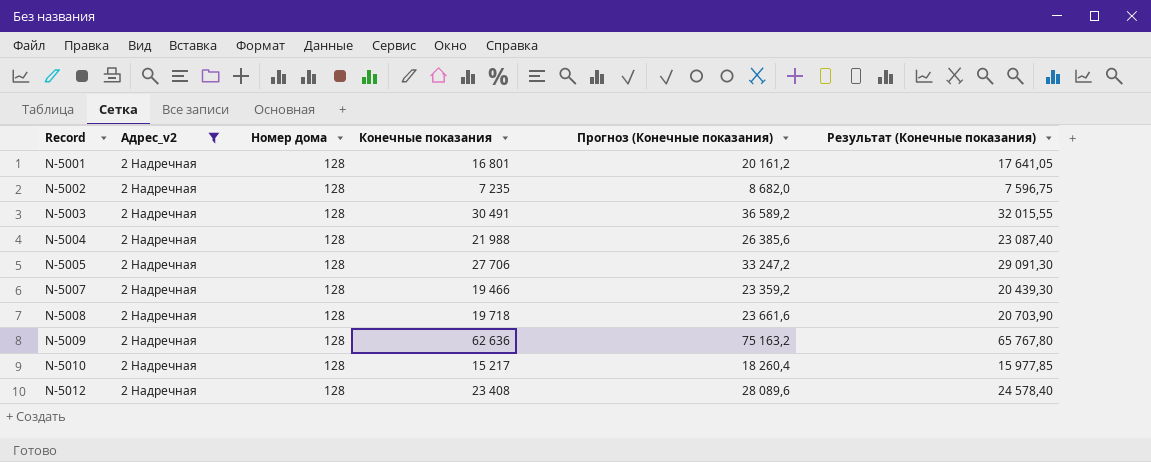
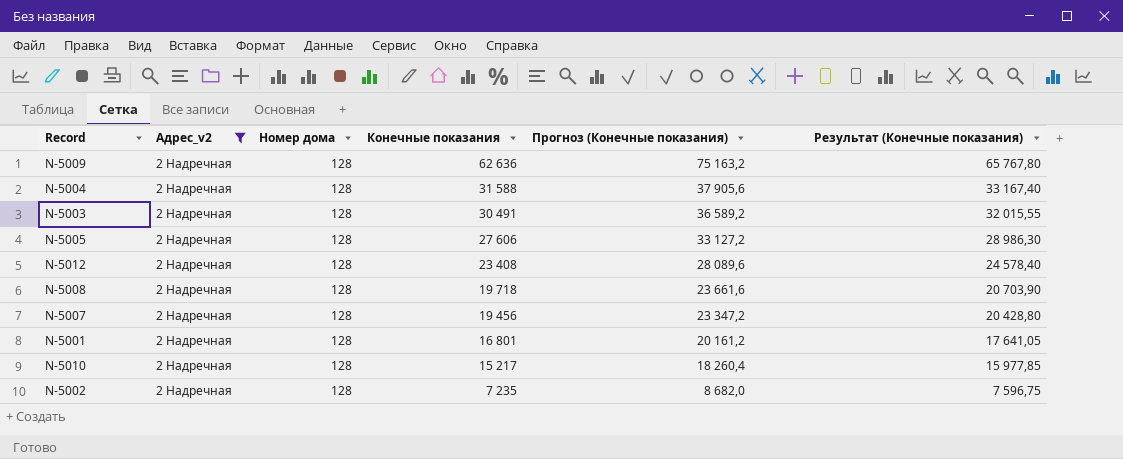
row order: Record ascending -> Конечные показания descending
N-5004 | Конечные показания: 21 988 -> 31 588
N-5004 | Прогноз (Конечные показания): 26 385,6 -> 37 905,6
N-5004 | Результат (Конечные показания): 23 087,40 -> 33 167,40
N-5005 | Конечные показания: 27 706 -> 27 606
N-5005 | Прогноз (Конечные показания): 33 247,2 -> 33 127,2
N-5005 | Результат (Конечные показания): 29 091,30 -> 28 986,30
N-5007 | Конечные показания: 19 466 -> 19 456
N-5007 | Прогноз (Конечные показания): 23 359,2 -> 23 347,2
N-5007 | Результат (Конечные показания): 20 439,30 -> 20 428,80

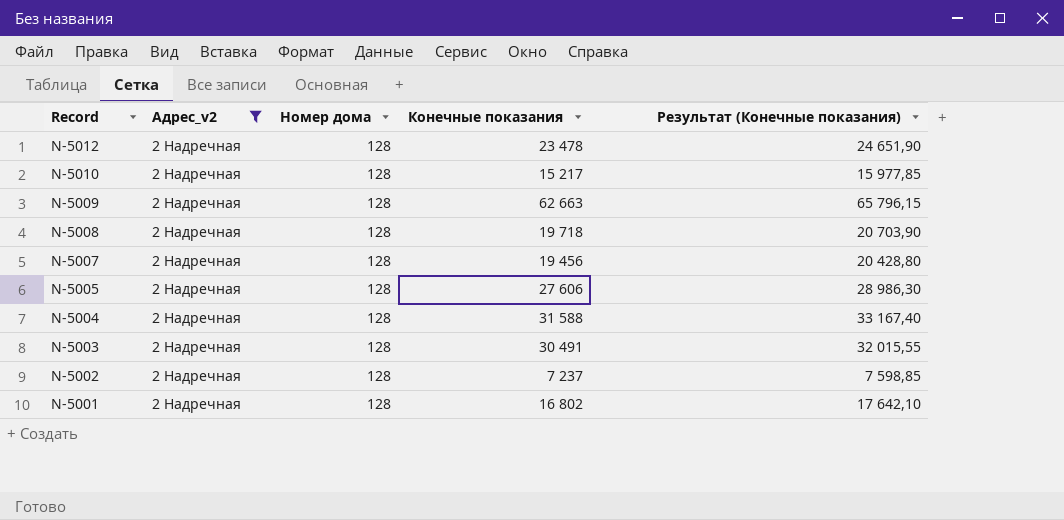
row order: Конечные показания descending -> Record descending
column Прогноз (Конечные показания) | formula: [Конечные показания] * 1,2 -> none
N-5012 | Конечные показания: 23 408 -> 23 478
N-5012 | Результат (Конечные показания): 24 578,40 -> 24 651,90
N-5009 | Конечные показания: 62 636 -> 62 663
N-5009 | Результат (Конечные показания): 65 767,80 -> 65 796,15
N-5002 | Конечные показания: 7 235 -> 7 237
N-5002 | Результат (Конечные показания): 7 596,75 -> 7 598,85
N-5001 | Конечные показания: 16 801 -> 16 802
N-5001 | Результат (Конечные показания): 17 641,05 -> 17 642,10

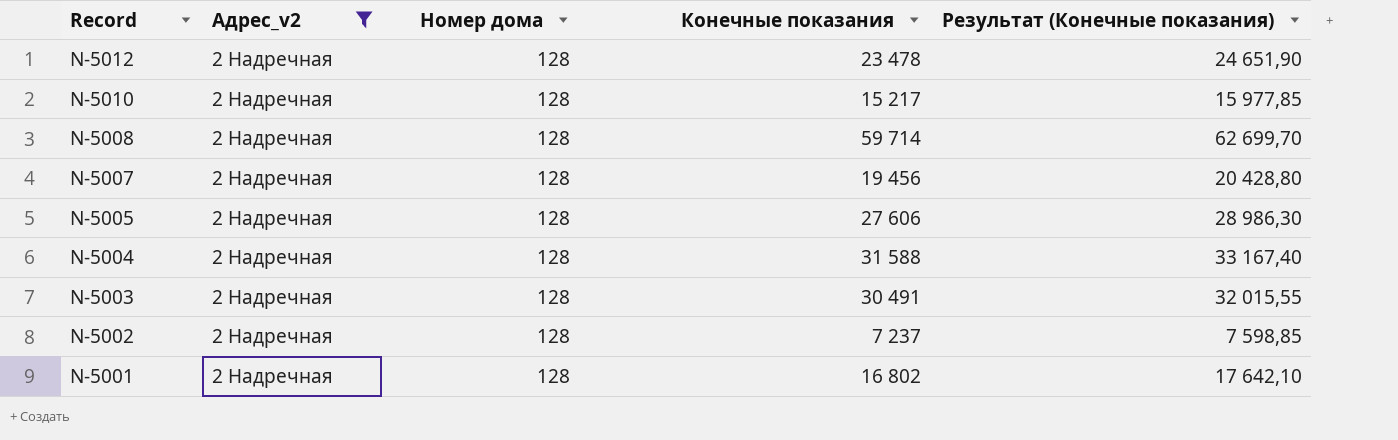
row N-5009: 2 Надречная | 128 | 62 663 | 65 796,15 -> none
N-5008 | Конечные показания: 19 718 -> 59 714
N-5008 | Результат (Конечные показания): 20 703,90 -> 62 699,70

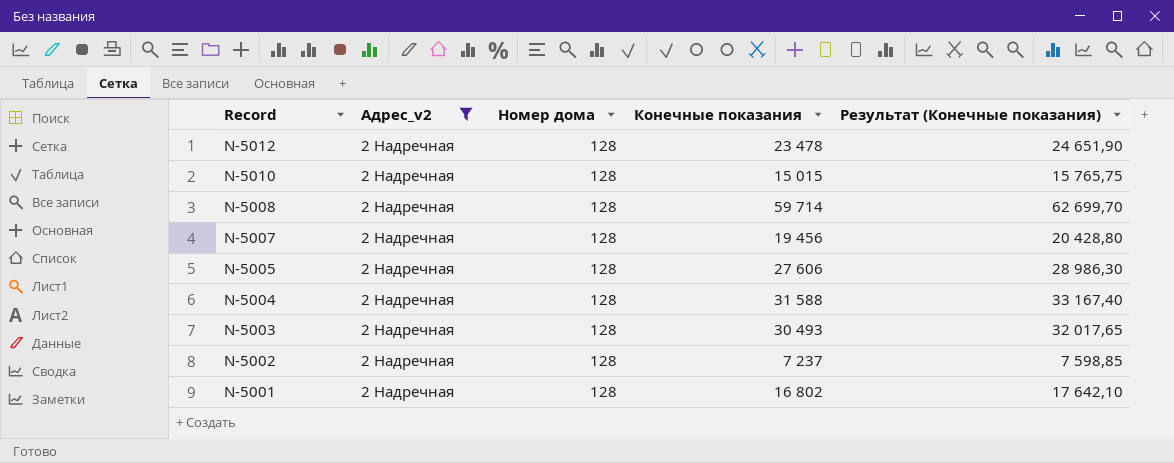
N-5010 | Конечные показания: 15 217 -> 15 015
N-5010 | Результат (Конечные показания): 15 977,85 -> 15 765,75
N-5003 | Конечные показания: 30 491 -> 30 493
N-5003 | Результат (Конечные показания): 32 015,55 -> 32 017,65

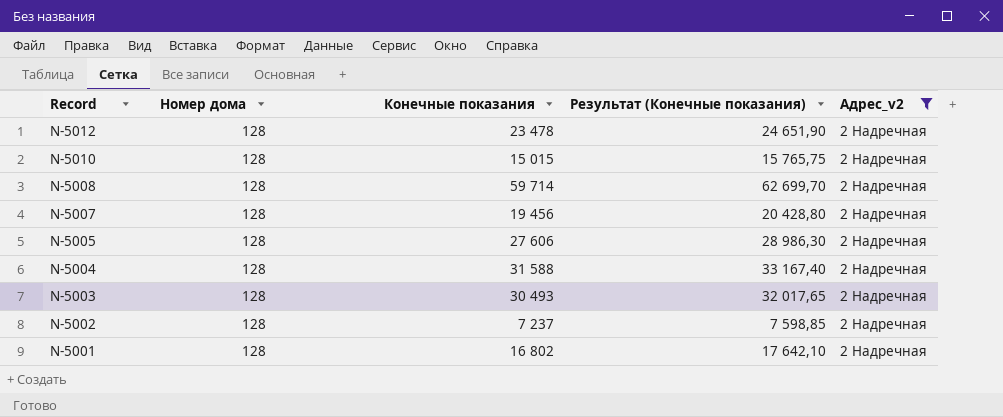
column Адрес_v2 | position: 2 -> 5

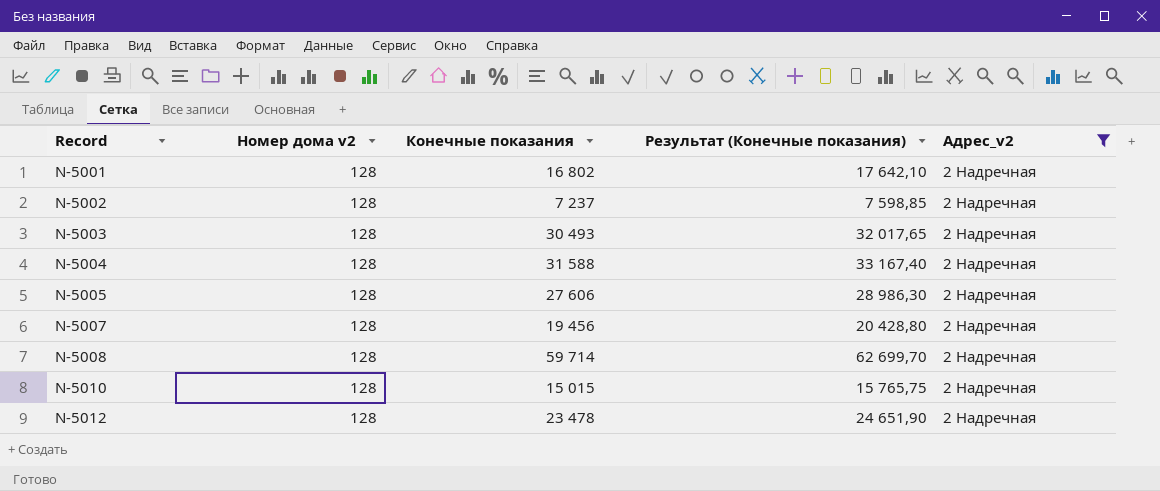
row order: Record descending -> Record ascending
column name: Номер дома -> Номер дома v2

